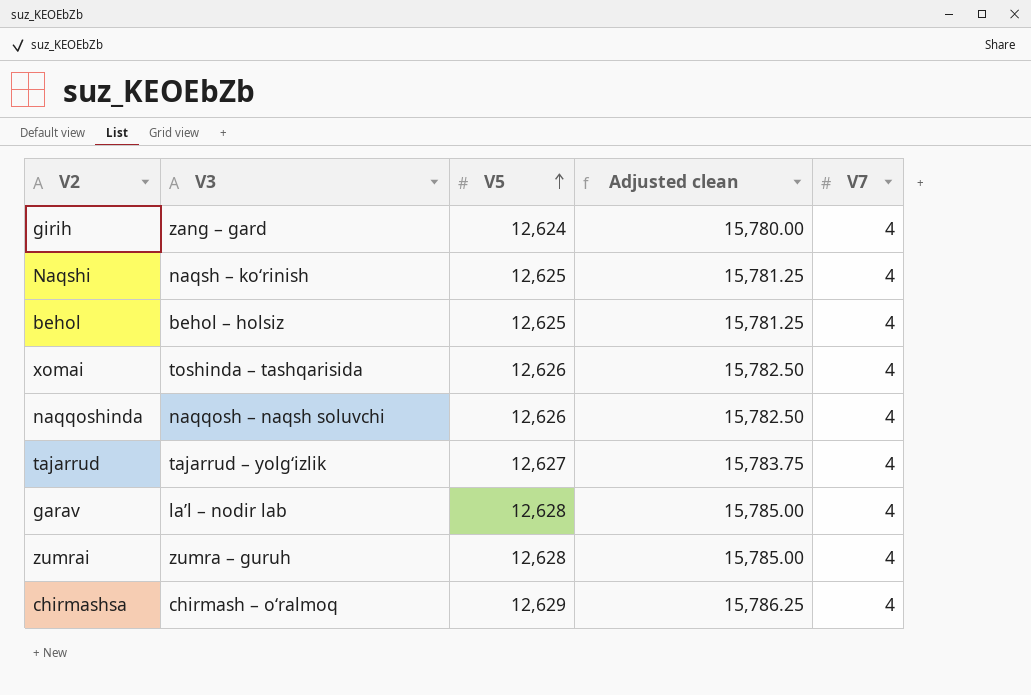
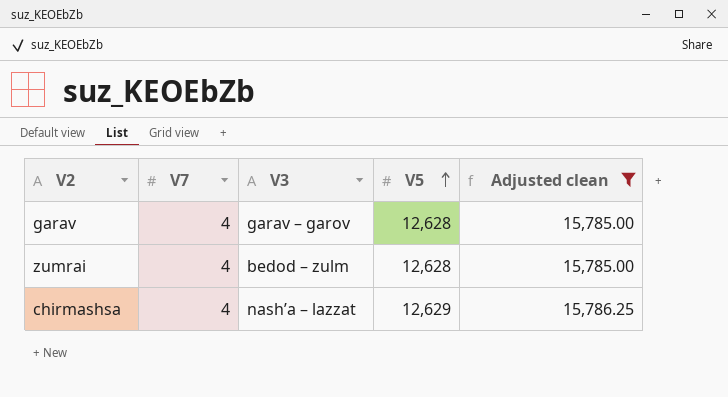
filter: none -> Adjusted clean >= 15,785.00
column V7 | position: 5 -> 2
garav | V3: la’l – nodir lab -> garav – garov
zumrai | V3: zumra – guruh -> bedod – zulm
chirmashsa | V3: chirmash – o‘ralmoq -> nash’a – lazzat

